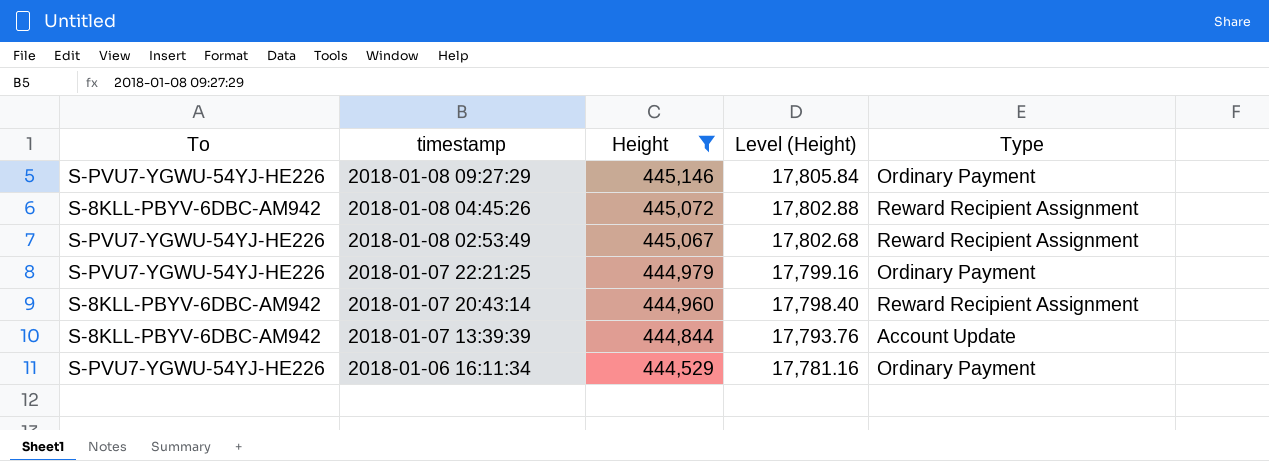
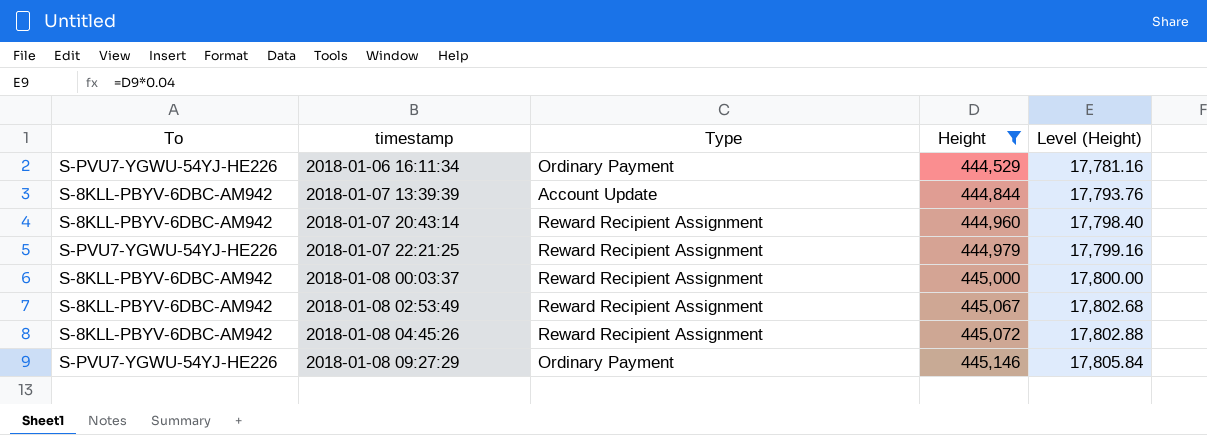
row order: timestamp descending -> timestamp ascending
column Type | position: 5 -> 3
2018-01-07 22:21:25 | Type: Ordinary Payment -> Reward Recipient Assignment
row 2018-01-08 00:03:37: none -> S-8KLL-PBYV-6DBC-AM942 | Reward Recipient Assignment | 445,000 | 17,800.00
2018-01-08 02:53:49 | To: S-PVU7-YGWU-54YJ-HE226 -> S-8KLL-PBYV-6DBC-AM942

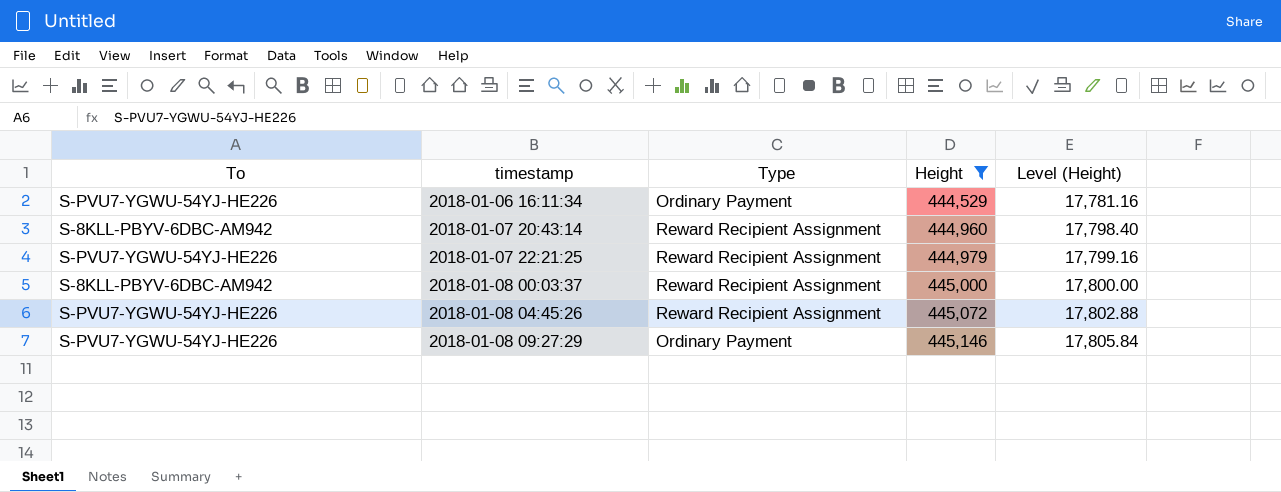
row 2018-01-07 13:39:39: S-8KLL-PBYV-6DBC-AM942 | Account Update | 444,844 | 17,793.76 -> none
row 2018-01-08 02:53:49: S-8KLL-PBYV-6DBC-AM942 | Reward Recipient Assignment | 445,067 | 17,802.68 -> none
2018-01-08 04:45:26 | To: S-8KLL-PBYV-6DBC-AM942 -> S-PVU7-YGWU-54YJ-HE226

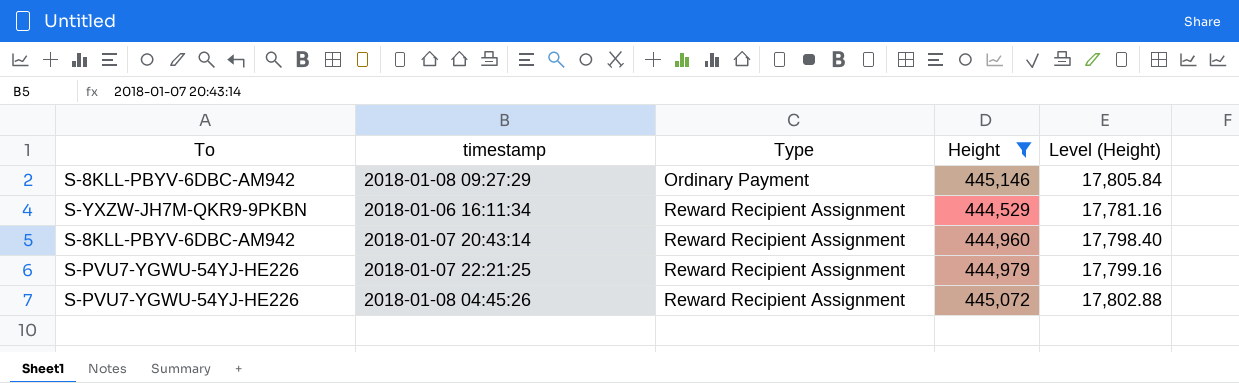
row order: timestamp ascending -> Type ascending
row 2018-01-08 00:03:37: S-8KLL-PBYV-6DBC-AM942 | Reward Recipient Assignment | 445,000 | 17,800.00 -> none
2018-01-08 09:27:29 | To: S-PVU7-YGWU-54YJ-HE226 -> S-8KLL-PBYV-6DBC-AM942
2018-01-06 16:11:34 | To: S-PVU7-YGWU-54YJ-HE226 -> S-YXZW-JH7M-QKR9-9PKBN
2018-01-06 16:11:34 | Type: Ordinary Payment -> Reward Recipient Assignment

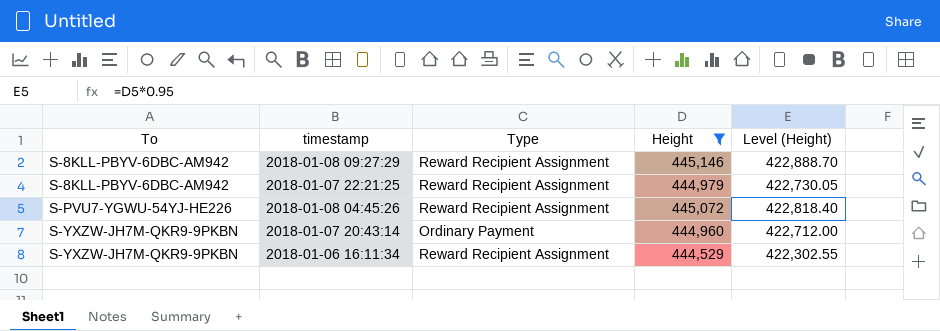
row order: Type ascending -> To ascending
column Level (Height) | formula: [Height] * 0.04 -> [Height] * 0.95
2018-01-08 09:27:29 | Type: Ordinary Payment -> Reward Recipient Assignment
2018-01-07 22:21:25 | To: S-PVU7-YGWU-54YJ-HE226 -> S-8KLL-PBYV-6DBC-AM942
2018-01-07 20:43:14 | To: S-8KLL-PBYV-6DBC-AM942 -> S-YXZW-JH7M-QKR9-9PKBN
2018-01-07 20:43:14 | Type: Reward Recipient Assignment -> Ordinary Payment

